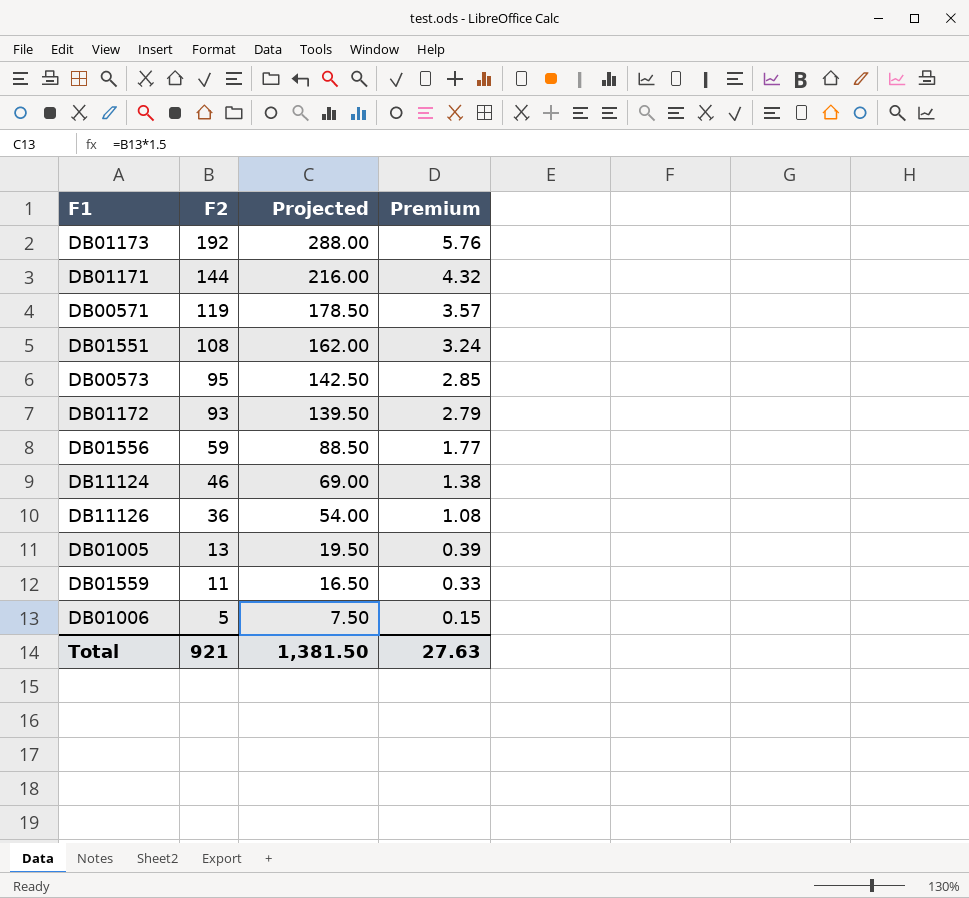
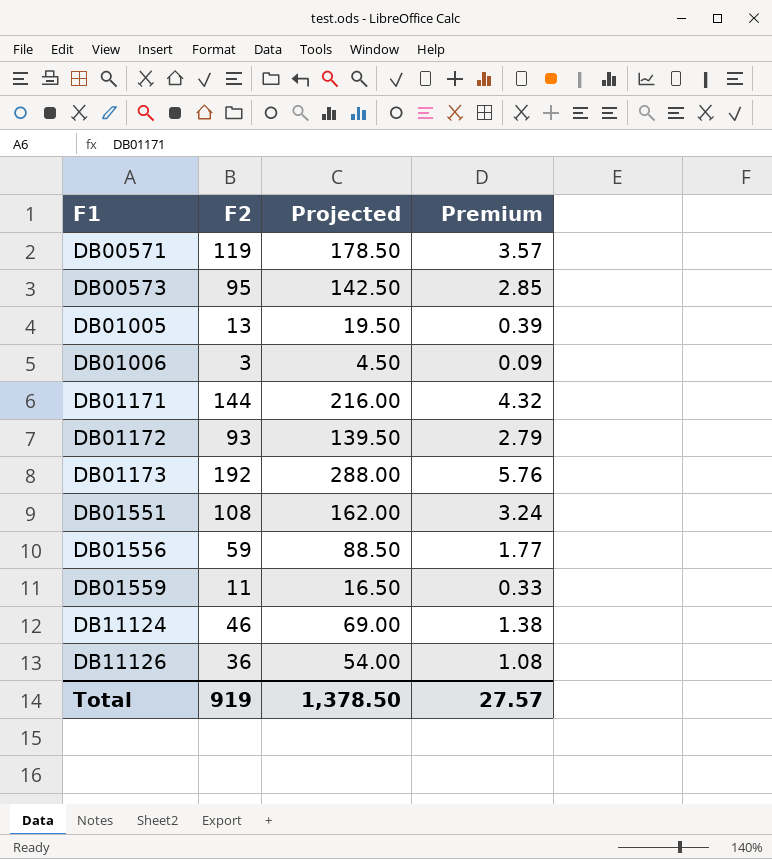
row order: F2 descending -> F1 ascending
DB01006 | F2: 5 -> 3
DB01006 | Projected: 7.50 -> 4.50
DB01006 | Premium: 0.15 -> 0.09
Total | F2: 921 -> 919
Total | Projected: 1,381.50 -> 1,378.50
Total | Premium: 27.63 -> 27.57

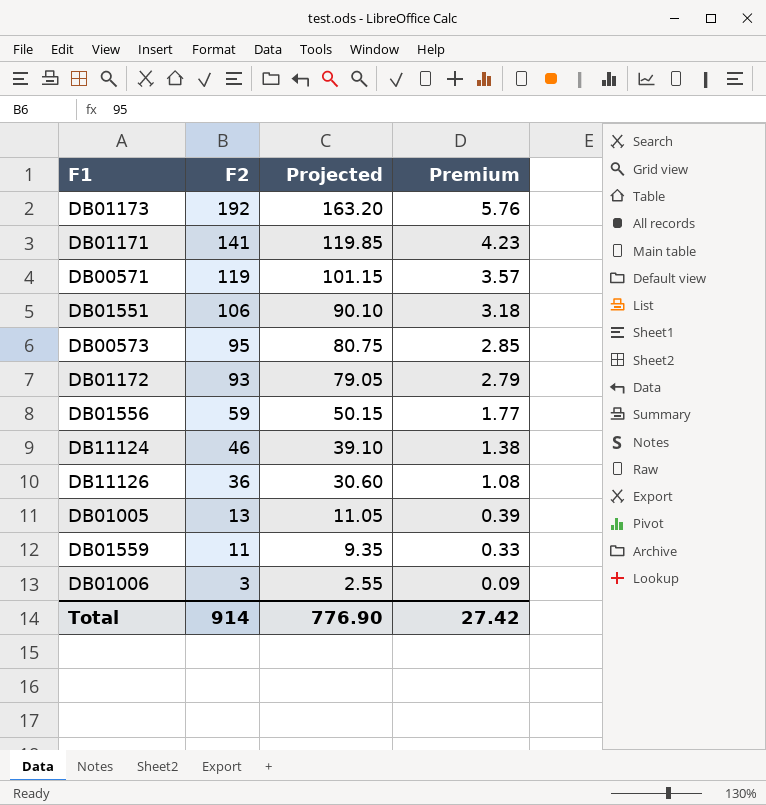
row order: F1 ascending -> F2 descending
column Projected | formula: [F2] * 1.5 -> [F2] * 0.85
DB01171 | F2: 144 -> 141
DB01171 | Premium: 4.32 -> 4.23
DB01551 | F2: 108 -> 106
DB01551 | Premium: 3.24 -> 3.18
Total | F2: 919 -> 914
Total | Projected: 1,378.50 -> 776.90
Total | Premium: 27.57 -> 27.42

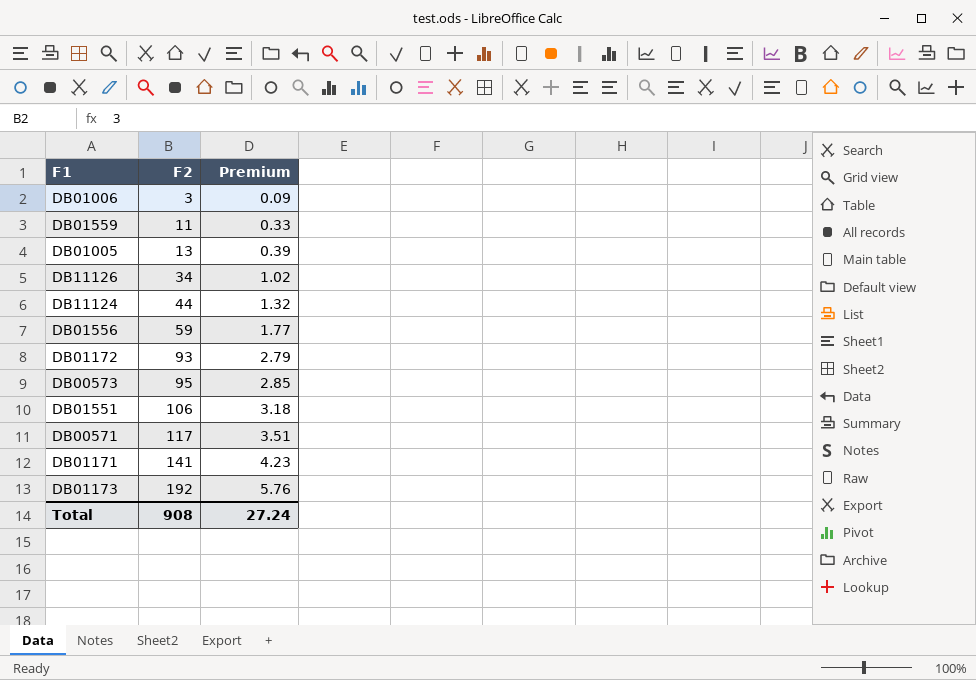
row order: F2 descending -> F2 ascending
column Projected | formula: [F2] * 0.85 -> none
DB11126 | F2: 36 -> 34
DB11126 | Premium: 1.08 -> 1.02
DB11124 | F2: 46 -> 44
DB11124 | Premium: 1.38 -> 1.32
DB00571 | F2: 119 -> 117
DB00571 | Premium: 3.57 -> 3.51
Total | F2: 914 -> 908
Total | Premium: 27.42 -> 27.24

